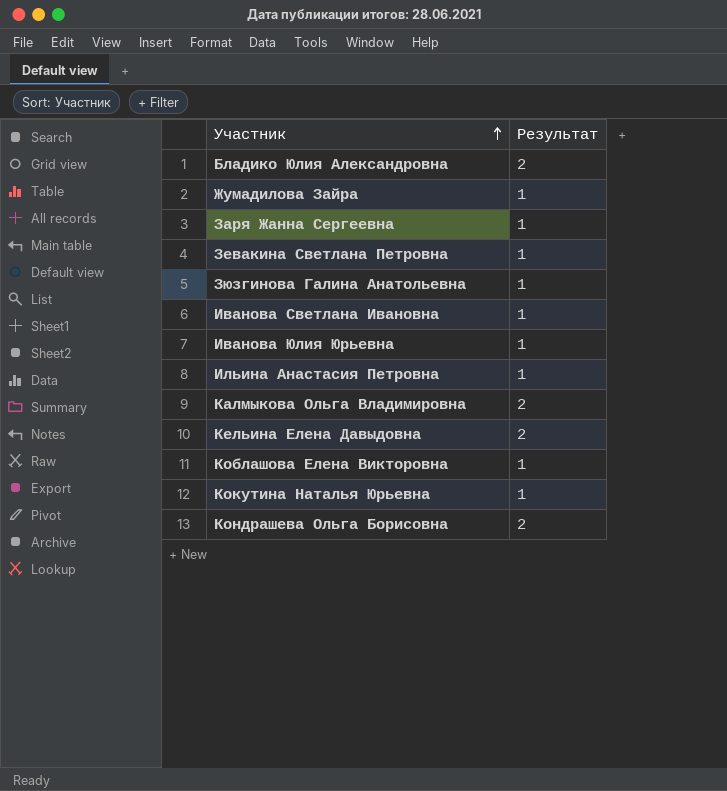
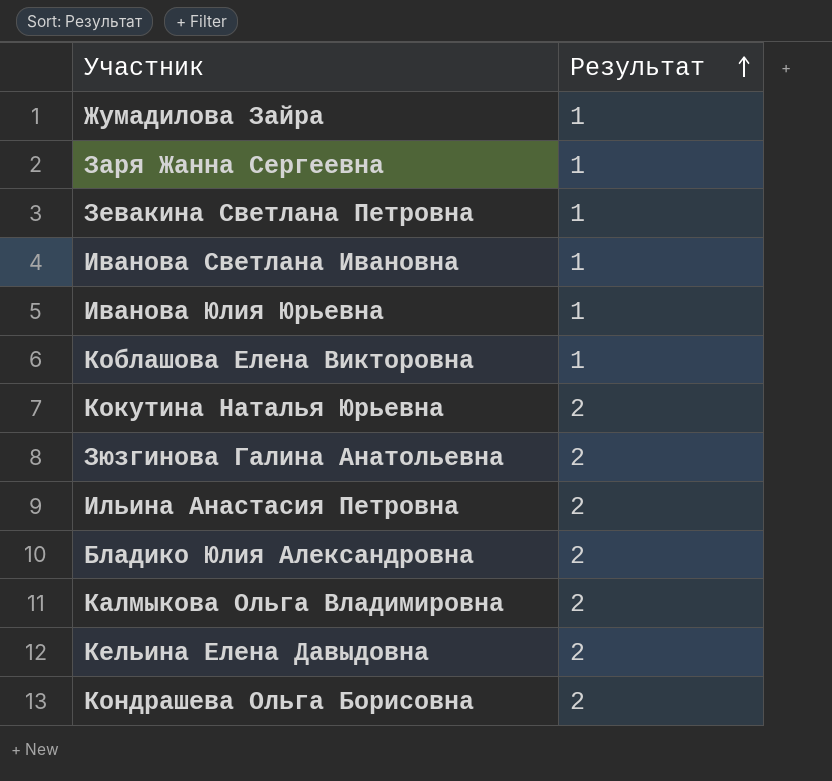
row order: Участник ascending -> Результат ascending
Кокутина Наталья Юрьевна | Результат: 1 -> 2
Зюзгинова Галина Анатольевна | Результат: 1 -> 2
Ильина Анастасия Петровна | Результат: 1 -> 2

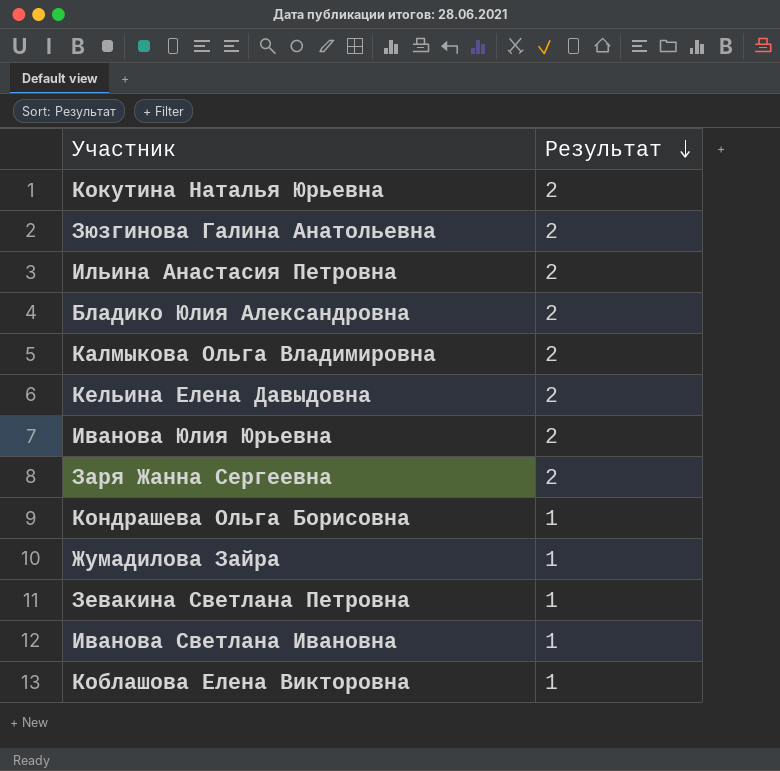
row order: Результат ascending -> Результат descending
Иванова Юлия Юрьевна | Результат: 1 -> 2
Заря Жанна Сергеевна | Результат: 1 -> 2
Кондрашева Ольга Борисовна | Результат: 2 -> 1

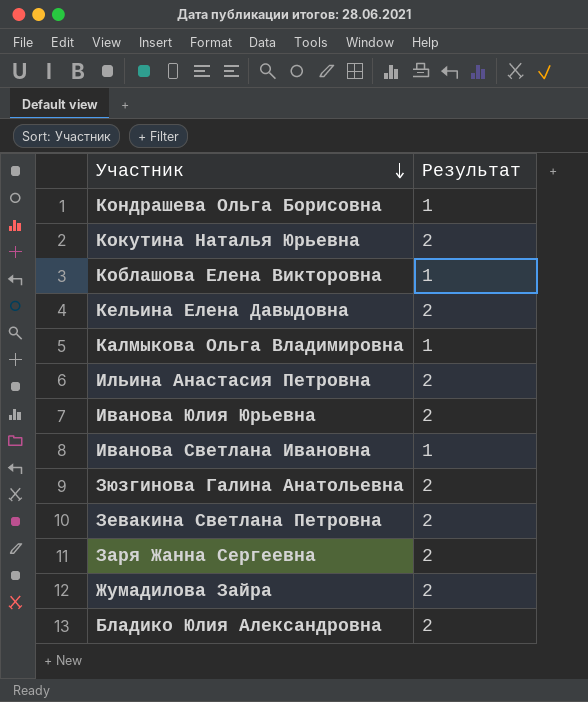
row order: Результат descending -> Участник descending
Калмыкова Ольга Владимировна | Результат: 2 -> 1
Зевакина Светлана Петровна | Результат: 1 -> 2
Жумадилова Зайра | Результат: 1 -> 2

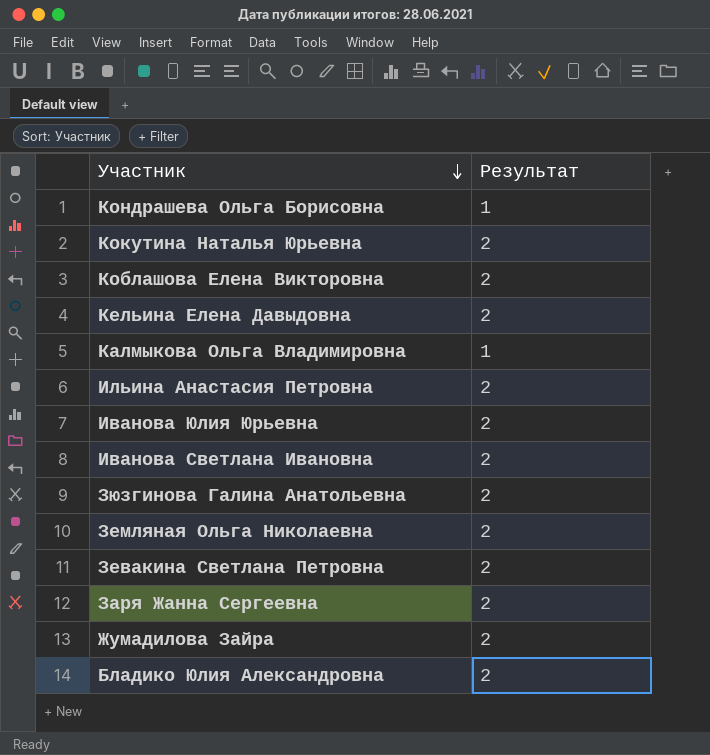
Коблашова Елена Викторовна | Результат: 1 -> 2
Иванова Светлана Ивановна | Результат: 1 -> 2
row Земляная Ольга Николаевна: none -> 2

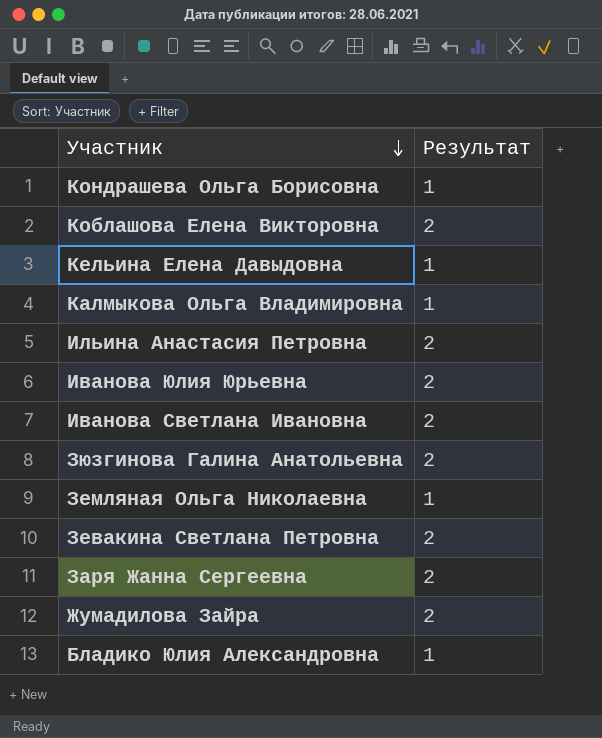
row Кокутина Наталья Юрьевна: 2 -> none
Кельина Елена Давыдовна | Результат: 2 -> 1
Земляная Ольга Николаевна | Результат: 2 -> 1
Бладико Юлия Александровна | Результат: 2 -> 1

